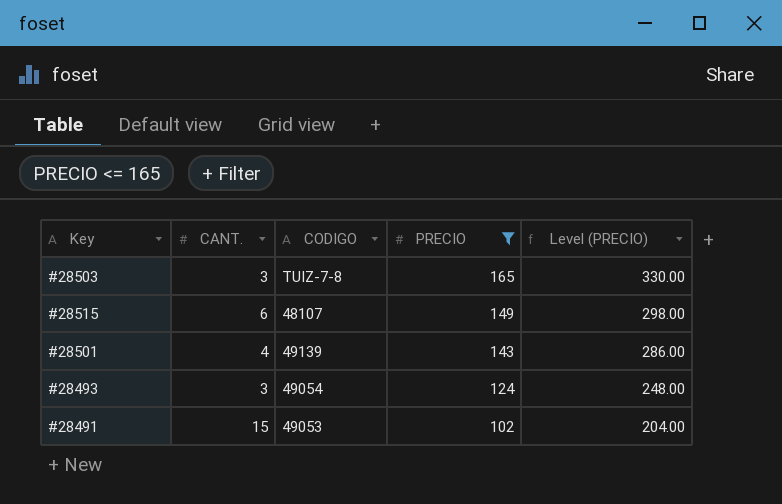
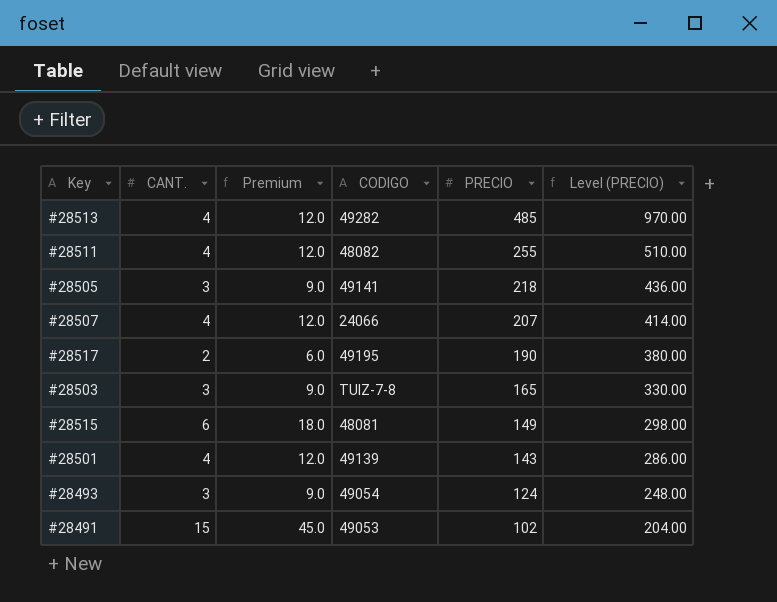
filter: PRECIO <= 165 -> none
column Premium | formula: none -> [CANT.] * 3
#28515 | CODIGO: 48107 -> 48081

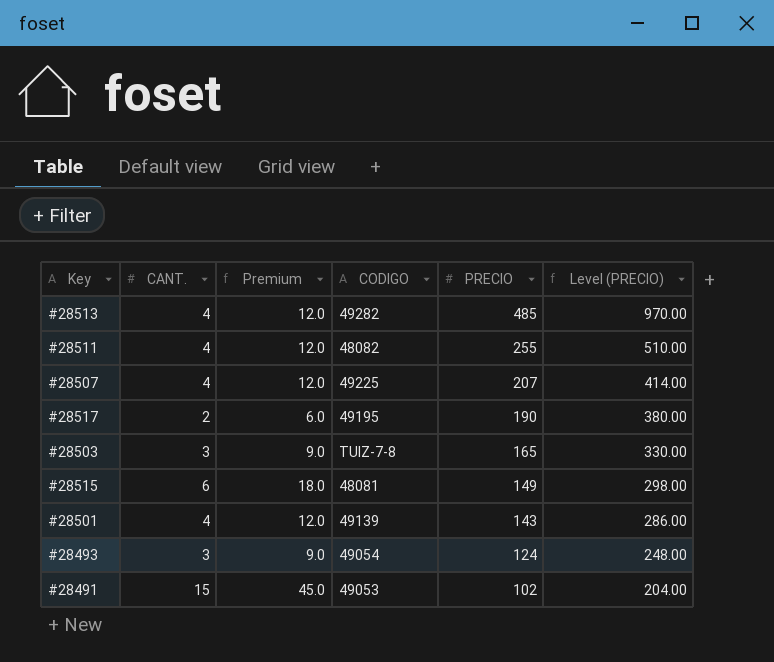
row #28505: 3 | 9.0 | 49141 | 218 | 436.00 -> none
#28507 | CODIGO: 24066 -> 49225

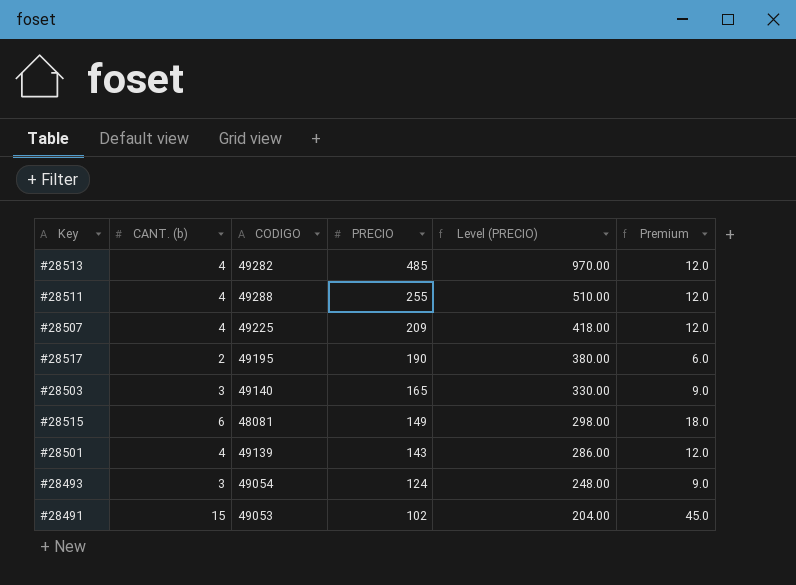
column name: CANT. -> CANT. (b)
column Premium | position: 3 -> 6
#28511 | CODIGO: 48082 -> 49288
#28507 | PRECIO: 207 -> 209
#28507 | Level (PRECIO): 414.00 -> 418.00
#28503 | CODIGO: TUIZ-7-8 -> 49140

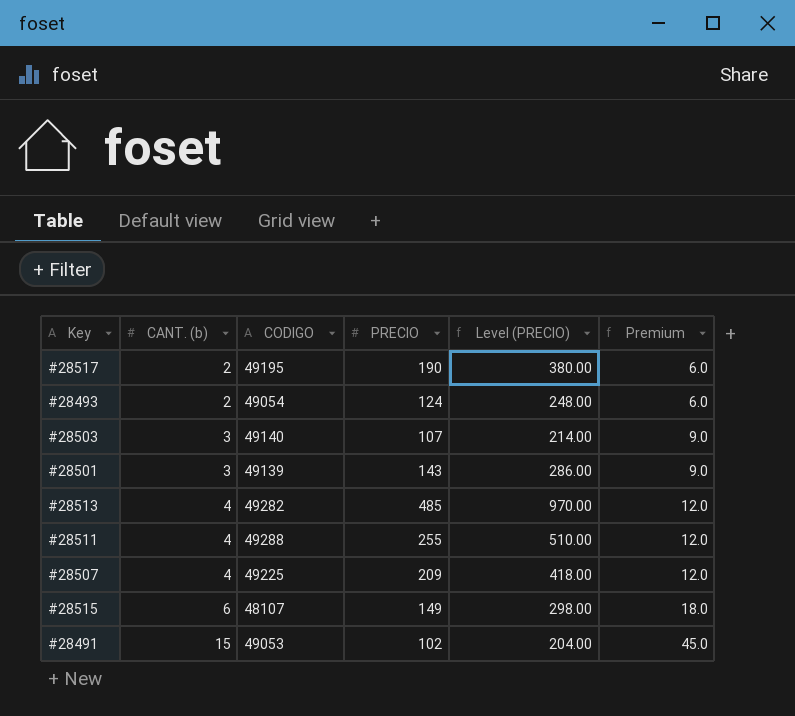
row order: PRECIO descending -> CANT. (b) ascending
#28493 | CANT. (b): 3 -> 2
#28493 | Premium: 9.0 -> 6.0
#28503 | PRECIO: 165 -> 107
#28503 | Level (PRECIO): 330.00 -> 214.00
#28501 | CANT. (b): 4 -> 3
#28501 | Premium: 12.0 -> 9.0
#28515 | CODIGO: 48081 -> 48107

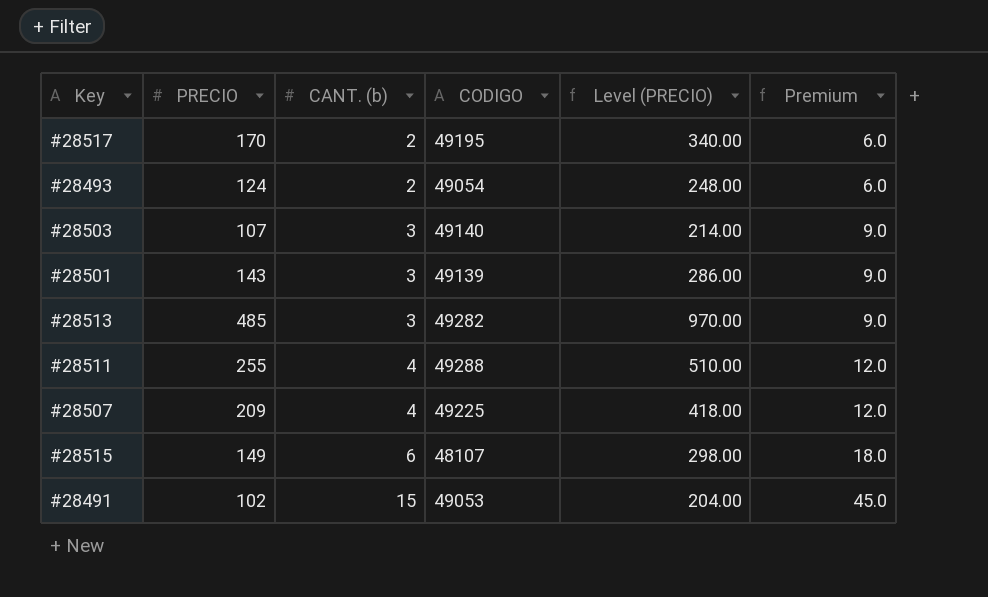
column PRECIO | position: 4 -> 2
#28517 | PRECIO: 190 -> 170
#28517 | Level (PRECIO): 380.00 -> 340.00
#28513 | CANT. (b): 4 -> 3
#28513 | Premium: 12.0 -> 9.0

